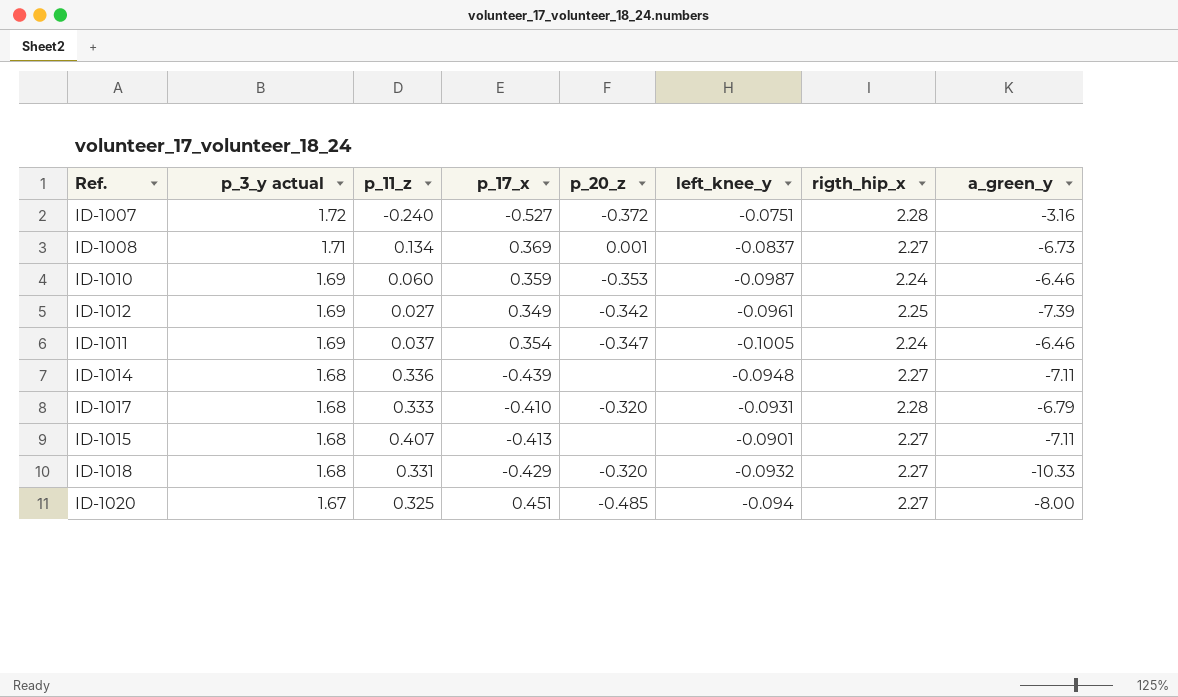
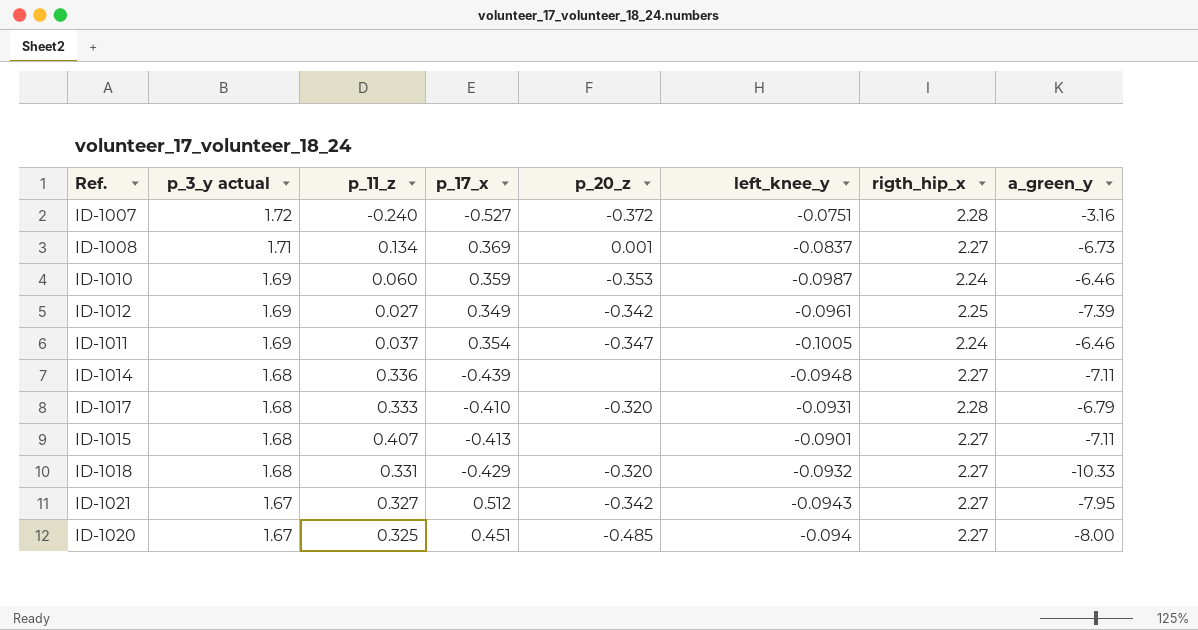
row ID-1021: none -> 1.67 | 0.327 | 0.512 | -0.342 | -0.0943 | 2.27 | -7.95

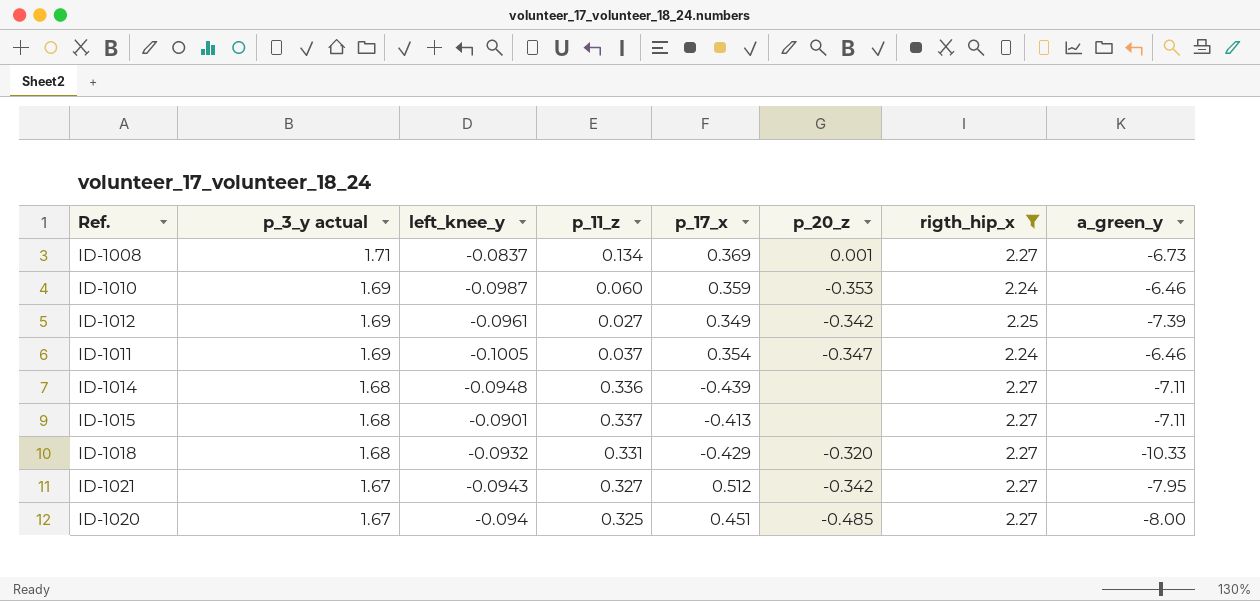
filter: none -> rigth_hip_x != 2.28
column left_knee_y | position: 6 -> 3
ID-1015 | p_11_z: 0.407 -> 0.337

